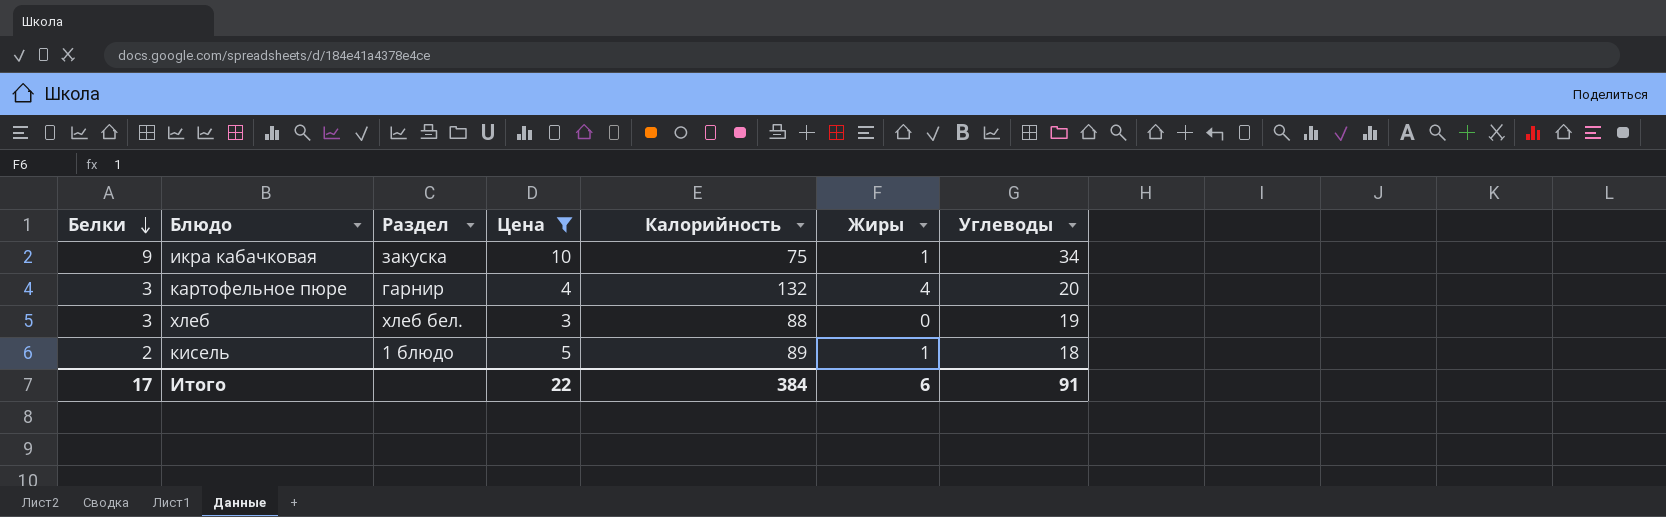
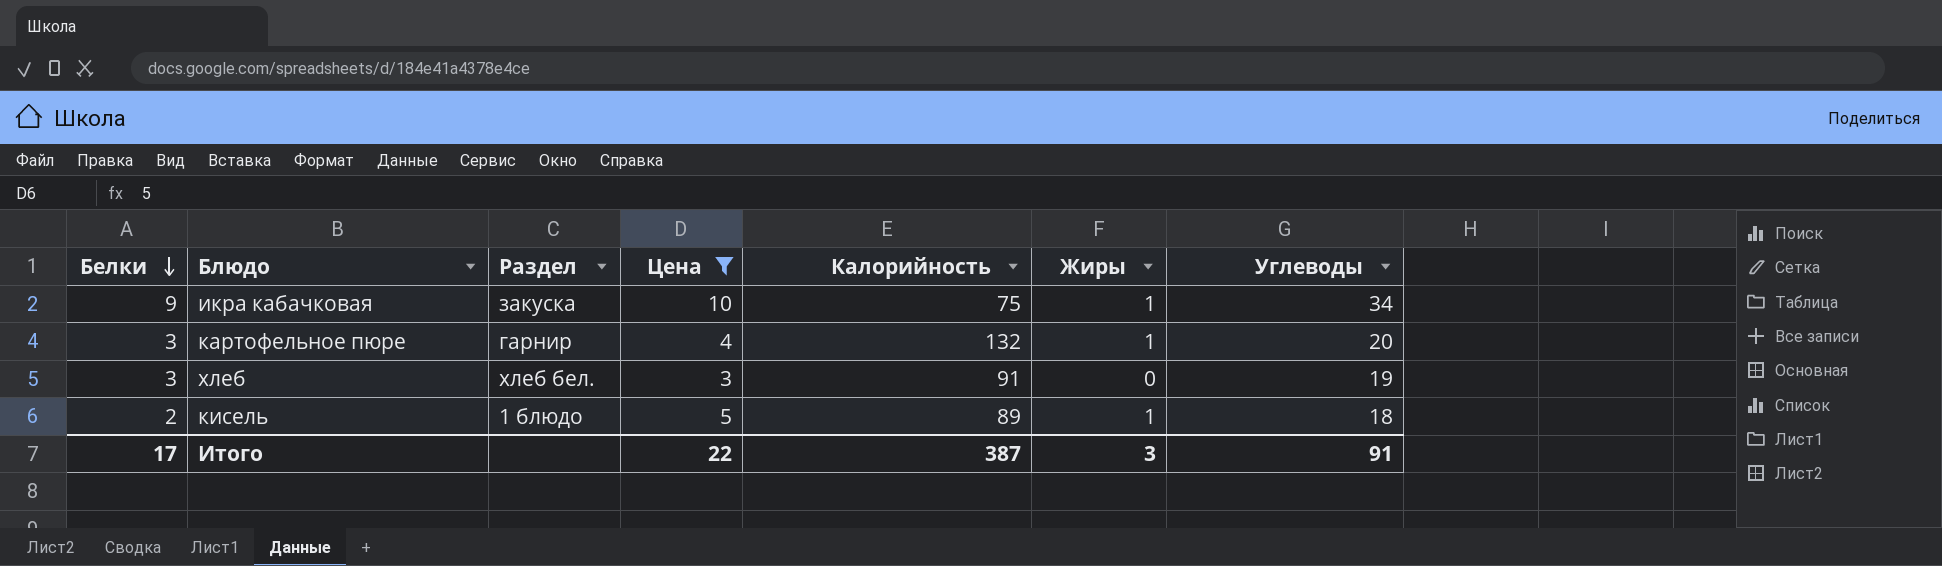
картофельное пюре | Жиры: 4 -> 1
хлеб | Калорийность: 88 -> 91
Итого | Калорийность: 384 -> 387
Итого | Жиры: 6 -> 3

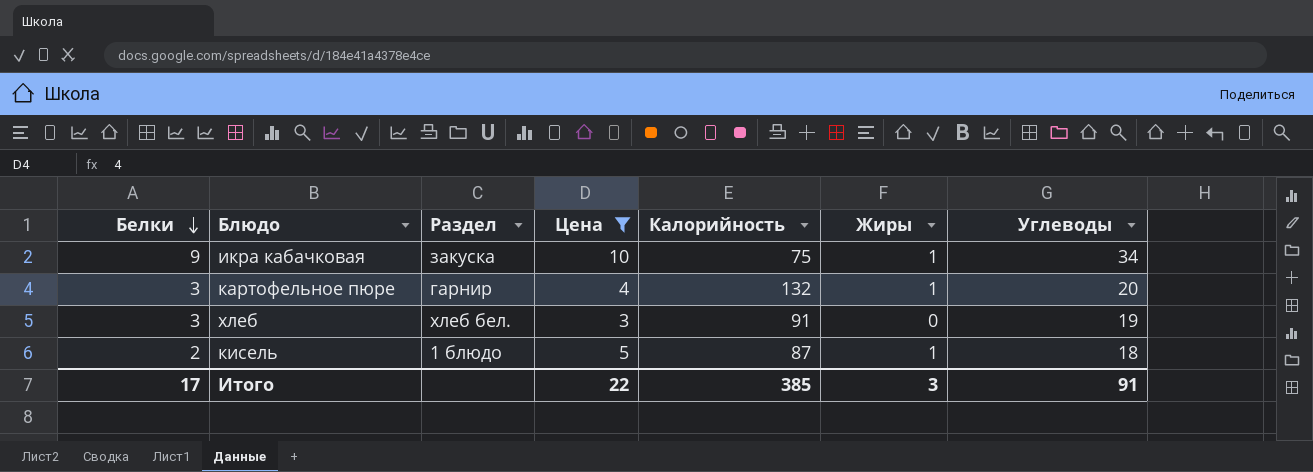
кисель | Калорийность: 89 -> 87
Итого | Калорийность: 387 -> 385

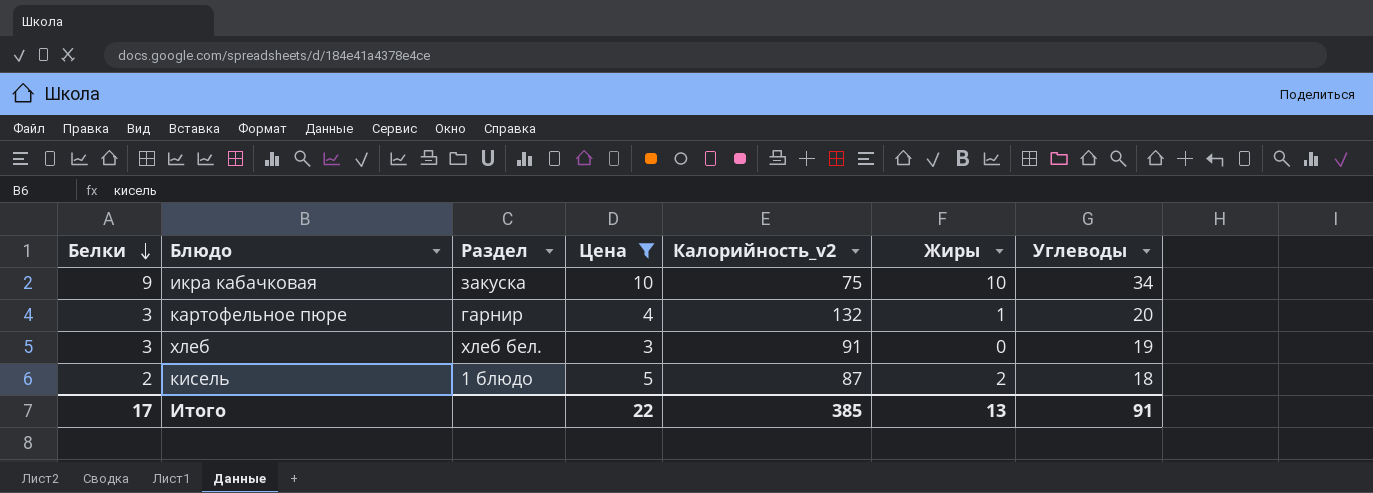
column name: Калорийность -> Калорийность_v2
икра кабачковая | Жиры: 1 -> 10
кисель | Жиры: 1 -> 2
Итого | Жиры: 3 -> 13

